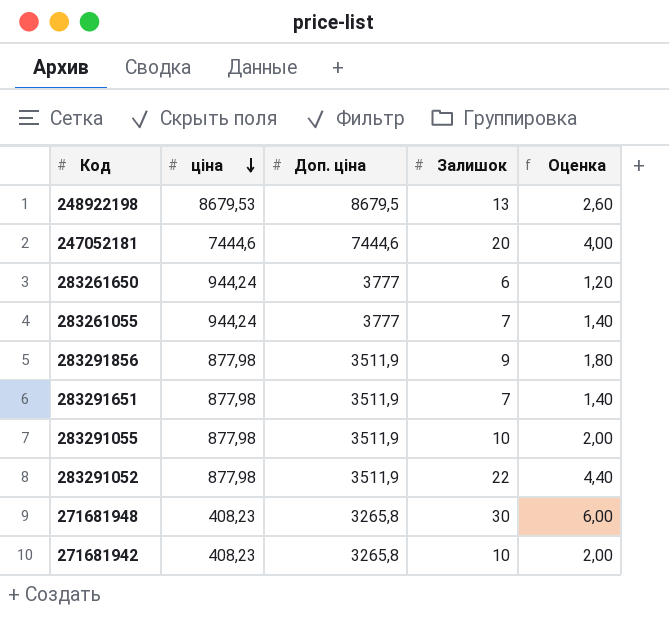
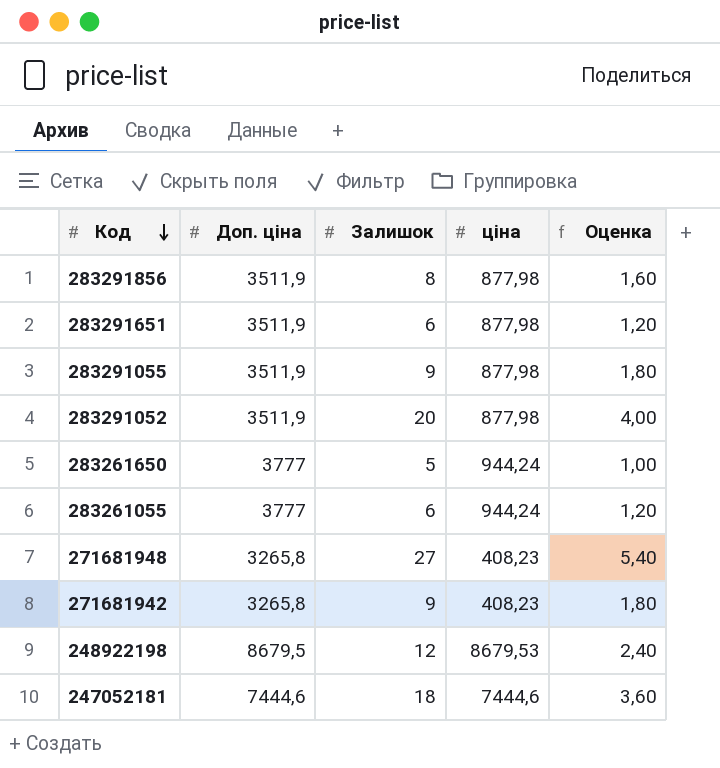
row order: ціна descending -> Код descending
column ціна | position: 2 -> 4
283291856 | Залишок: 9 -> 8
283291856 | Оценка: 1,80 -> 1,60
283291651 | Залишок: 7 -> 6
283291651 | Оценка: 1,40 -> 1,20
283291055 | Залишок: 10 -> 9
283291055 | Оценка: 2,00 -> 1,80
283291052 | Залишок: 22 -> 20
283291052 | Оценка: 4,40 -> 4,00
283261650 | Залишок: 6 -> 5
283261650 | Оценка: 1,20 -> 1,00
283261055 | Залишок: 7 -> 6
283261055 | Оценка: 1,40 -> 1,20
271681948 | Залишок: 30 -> 27
271681948 | Оценка: 6,00 -> 5,40
271681942 | Залишок: 10 -> 9
271681942 | Оценка: 2,00 -> 1,80
248922198 | Залишок: 13 -> 12
248922198 | Оценка: 2,60 -> 2,40
247052181 | Залишок: 20 -> 18
247052181 | Оценка: 4,00 -> 3,60

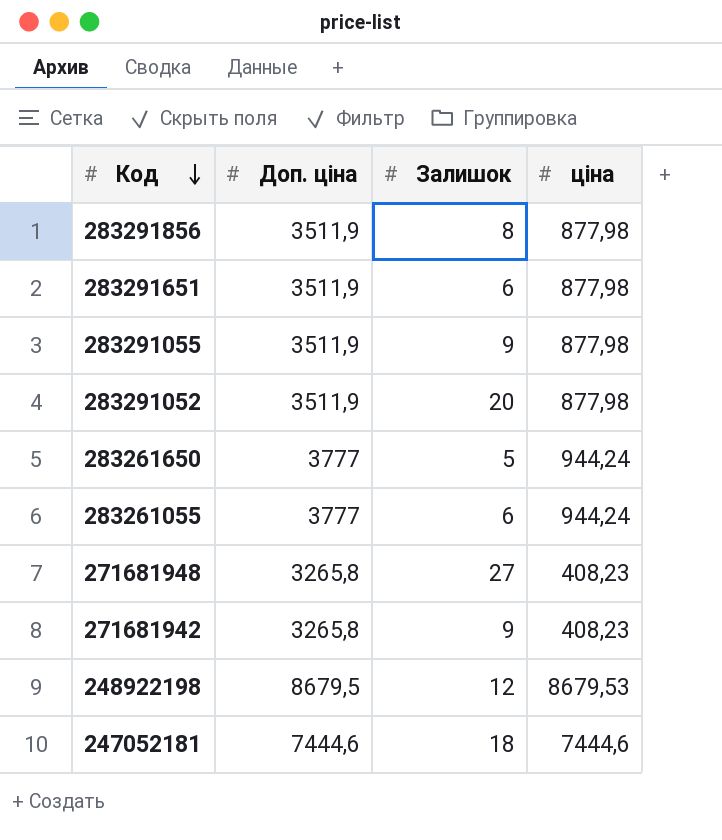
column Оценка | formula: [Залишок] * 0,2 -> none

